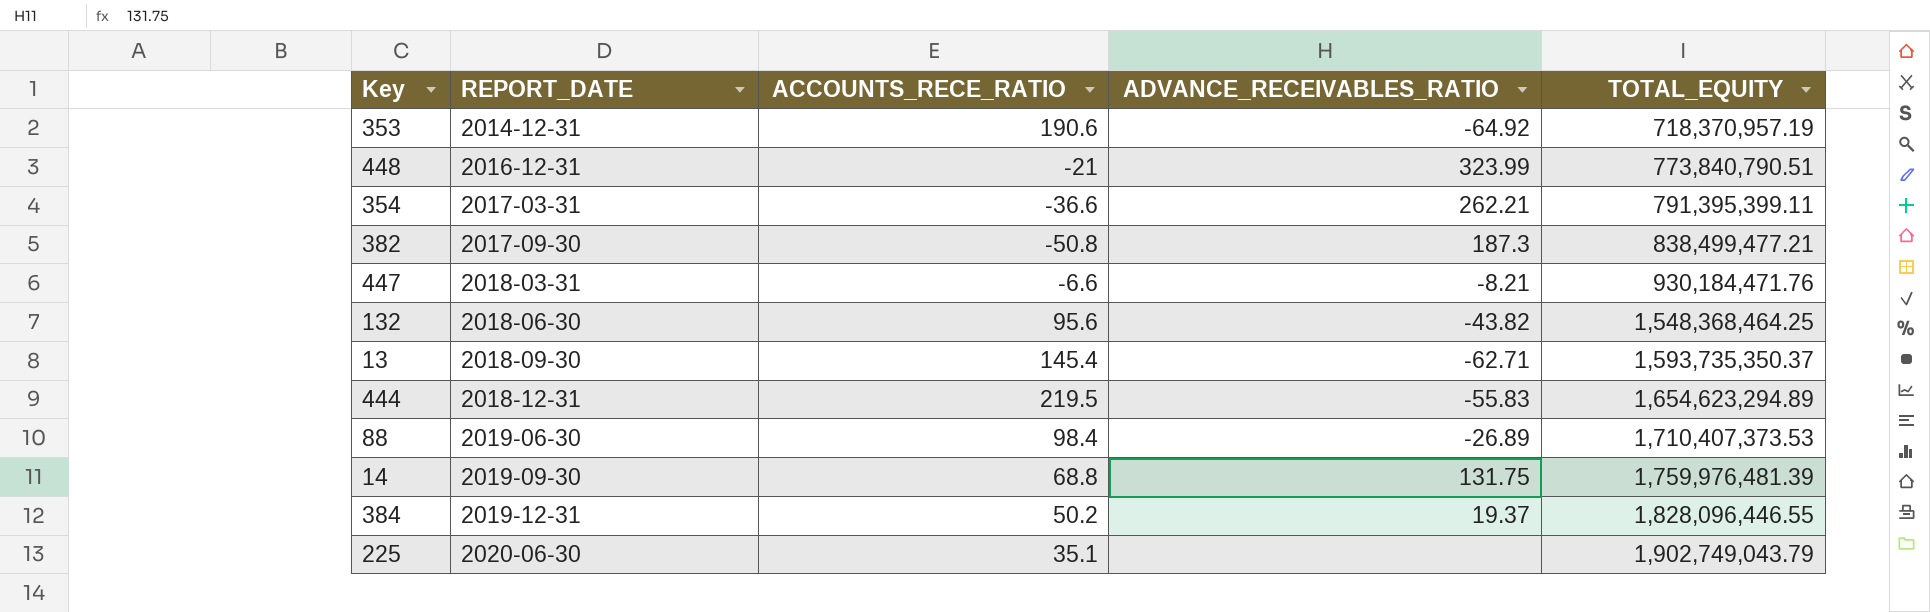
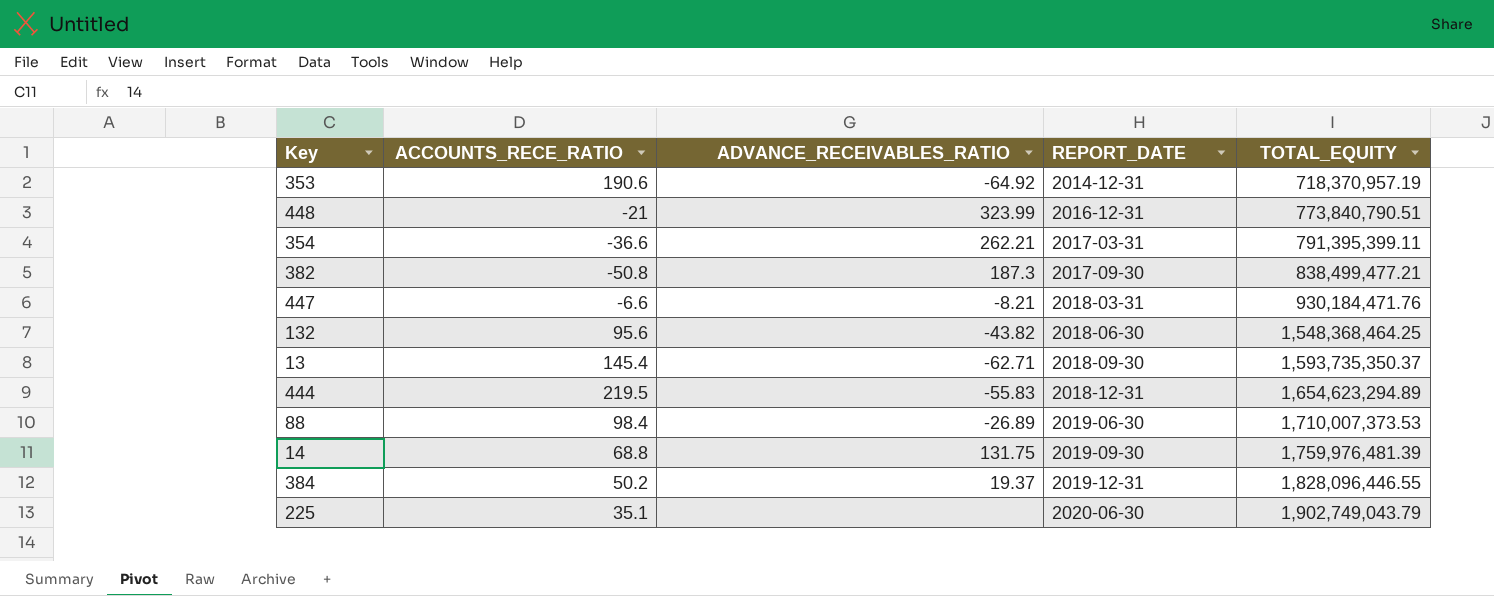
column REPORT_DATE | position: 2 -> 4
88 | TOTAL_EQUITY: 1,710,407,373.53 -> 1,710,007,373.53

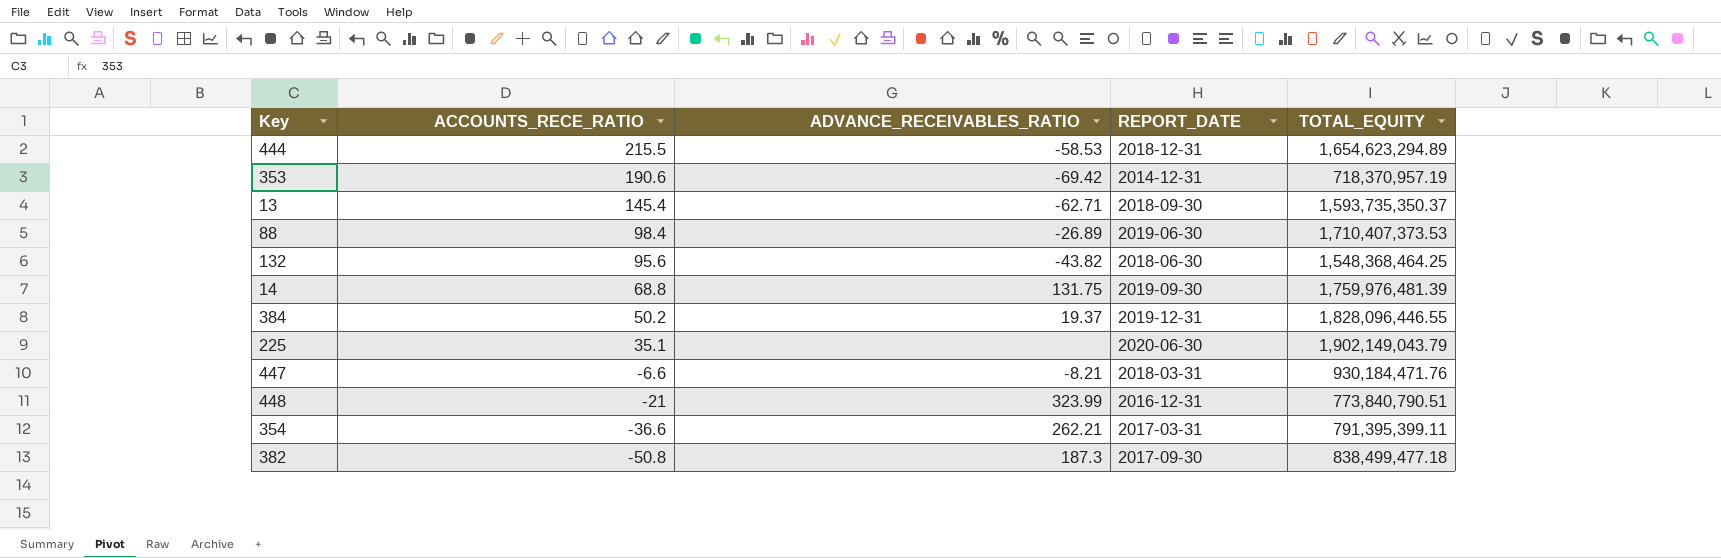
row order: REPORT_DATE ascending -> ACCOUNTS_RECE_RATIO descending
444 | ACCOUNTS_RECE_RATIO: 219.5 -> 215.5
444 | ADVANCE_RECEIVABLES_RATIO: -55.83 -> -58.53
353 | ADVANCE_RECEIVABLES_RATIO: -64.92 -> -69.42
88 | TOTAL_EQUITY: 1,710,007,373.53 -> 1,710,407,373.53
225 | TOTAL_EQUITY: 1,902,749,043.79 -> 1,902,149,043.79
382 | TOTAL_EQUITY: 838,499,477.21 -> 838,499,477.18

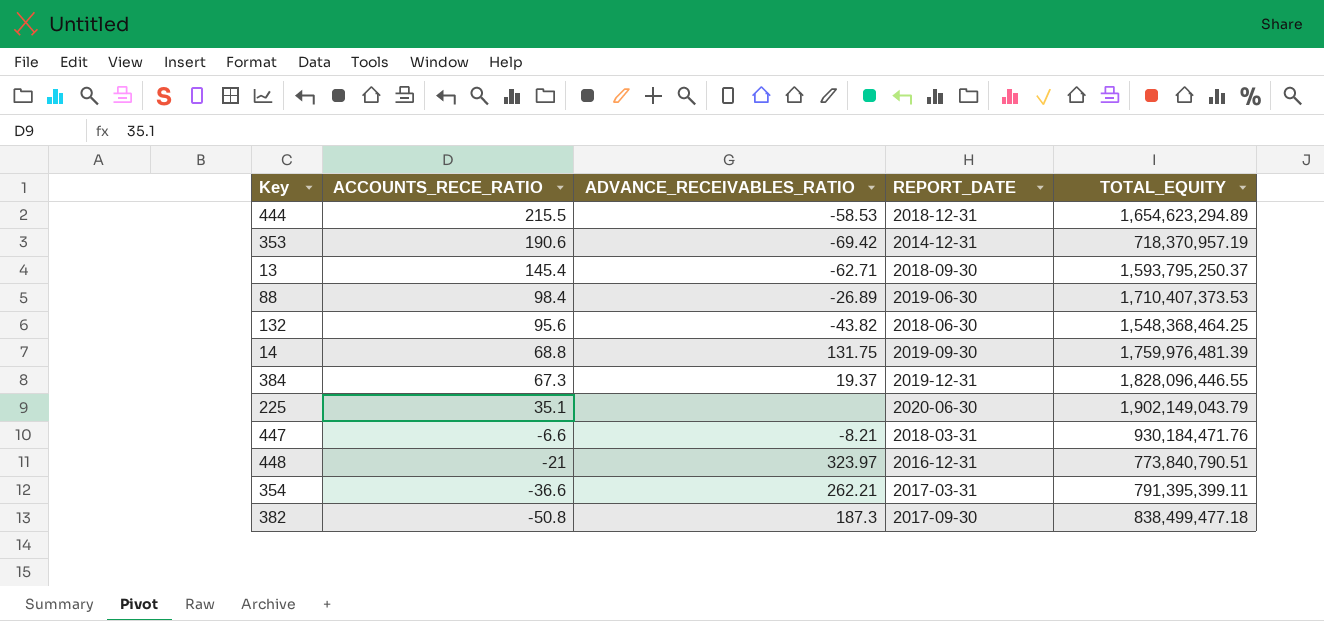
13 | TOTAL_EQUITY: 1,593,735,350.37 -> 1,593,795,250.37
384 | ACCOUNTS_RECE_RATIO: 50.2 -> 67.3
448 | ADVANCE_RECEIVABLES_RATIO: 323.99 -> 323.97

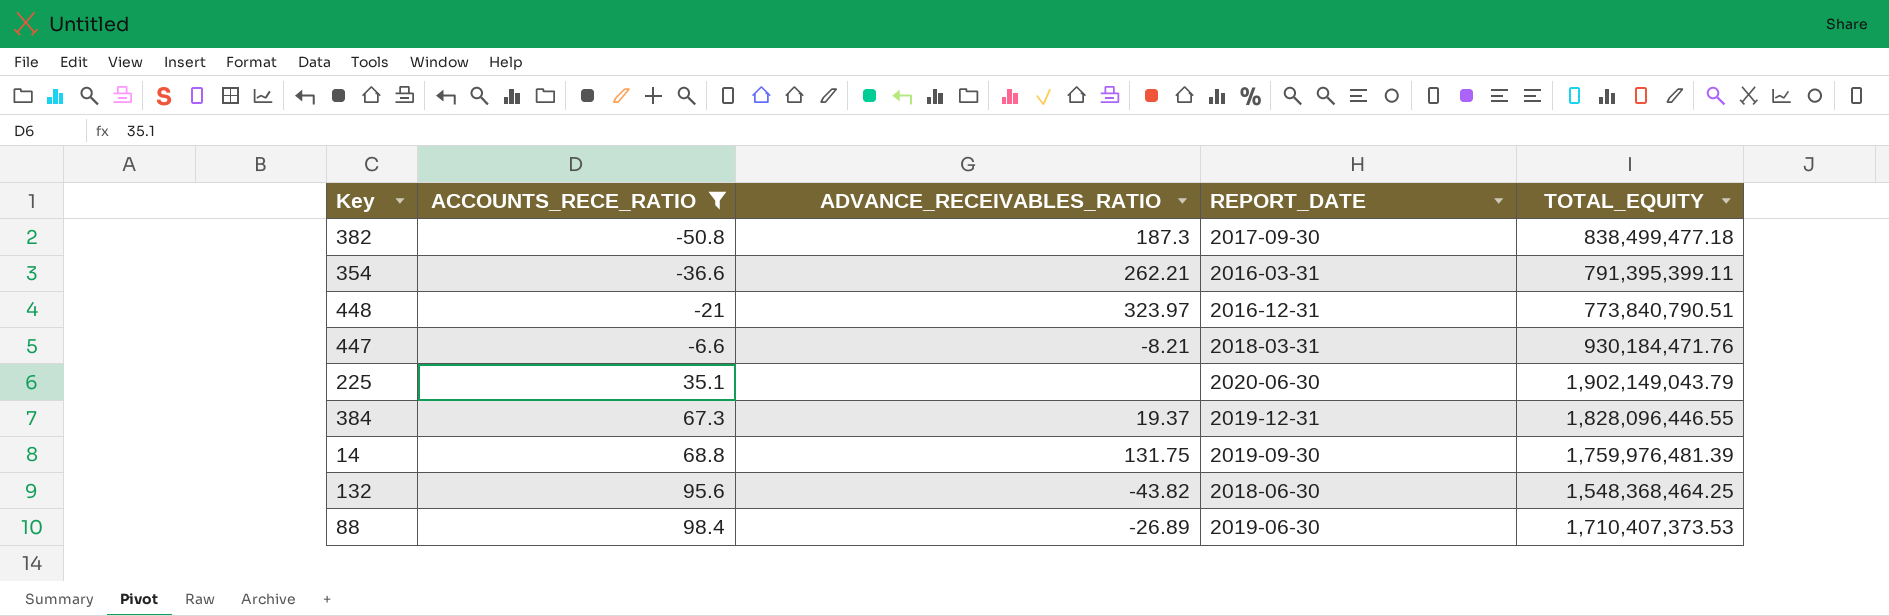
filter: none -> ACCOUNTS_RECE_RATIO <= 98.4
row order: ACCOUNTS_RECE_RATIO descending -> ACCOUNTS_RECE_RATIO ascending
354 | REPORT_DATE: 2017-03-31 -> 2016-03-31

